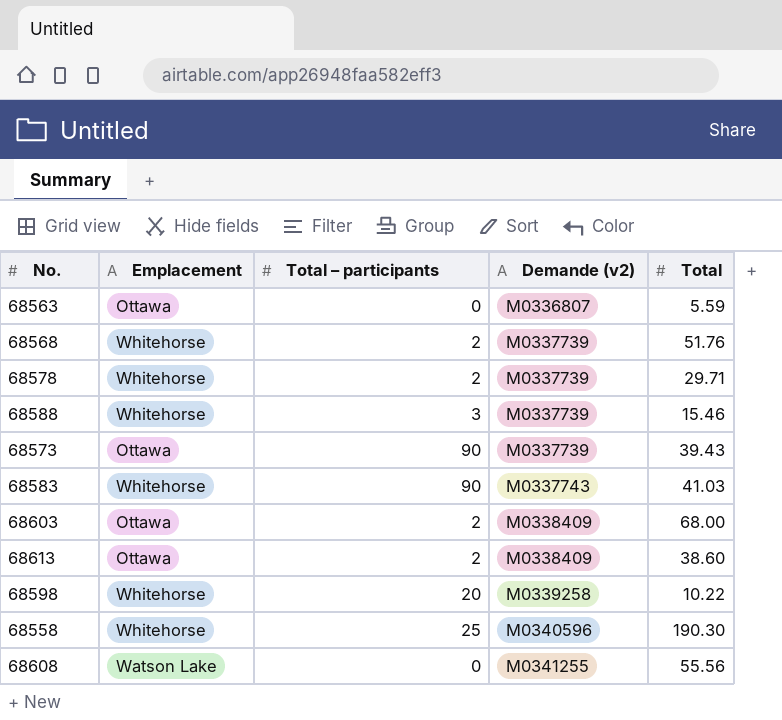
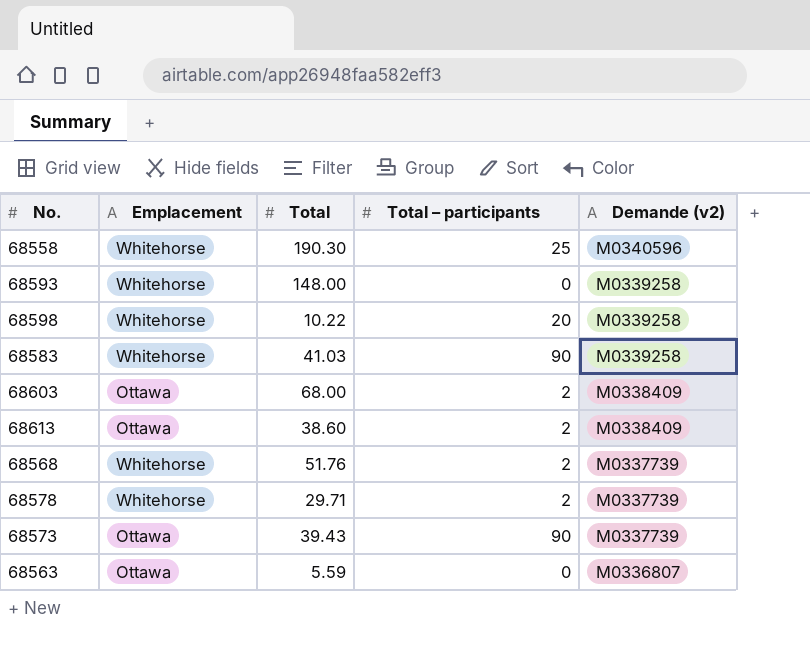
row order: Demande (v2) ascending -> Demande (v2) descending
column Total | position: 5 -> 3
row 68588: Whitehorse | 3 | M0337739 | 15.46 -> none
row 68608: Watson Lake | 0 | M0341255 | 55.56 -> none
row 68593: none -> Whitehorse | 148.00 | 0 | M0339258
68583 | Demande (v2): M0337743 -> M0339258

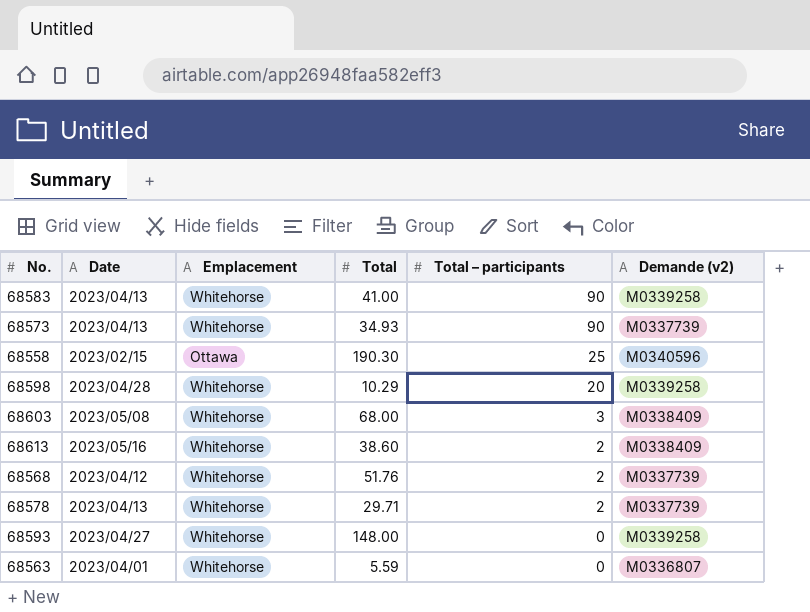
row order: Demande (v2) descending -> Total – participants descending
column Date | position: none -> 2
68583 | Total: 41.03 -> 41.00
68573 | Emplacement: Ottawa -> Whitehorse
68573 | Total: 39.43 -> 34.93
68558 | Emplacement: Whitehorse -> Ottawa
68598 | Total: 10.22 -> 10.29
68603 | Emplacement: Ottawa -> Whitehorse
68603 | Total – participants: 2 -> 3
68613 | Emplacement: Ottawa -> Whitehorse
68563 | Emplacement: Ottawa -> Whitehorse

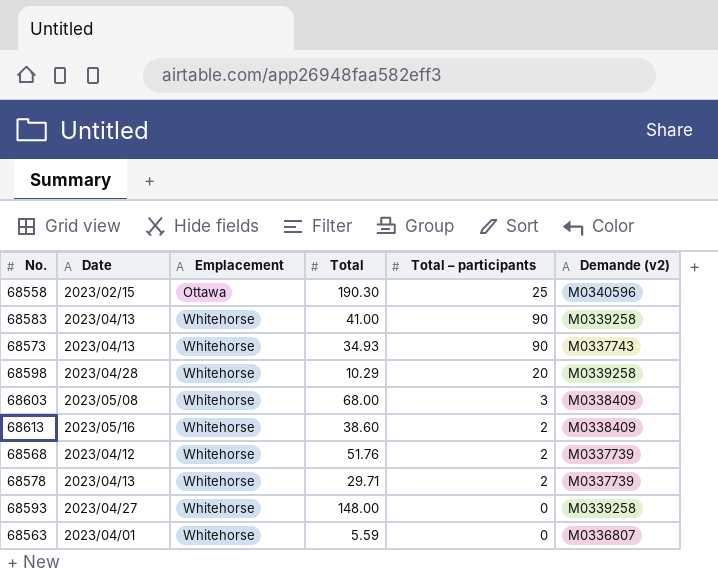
row order: Total – participants descending -> Emplacement ascending
68573 | Demande (v2): M0337739 -> M0337743

